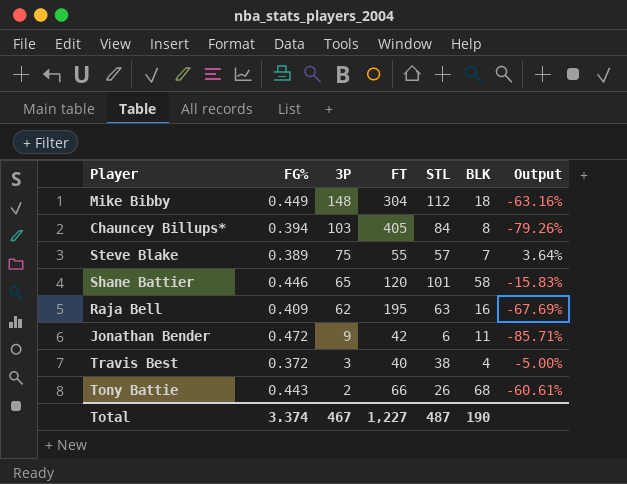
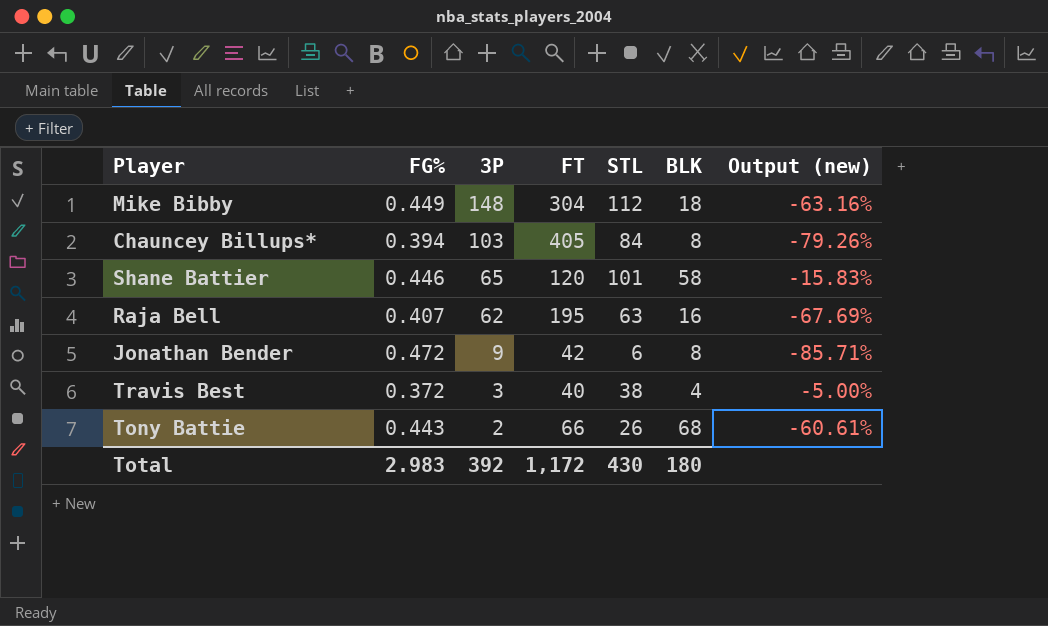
column name: Output -> Output (new)
row Steve Blake: 0.389 | 75 | 55 | 57 | 7 | 3.64% -> none
Raja Bell | FG%: 0.409 -> 0.407
Jonathan Bender | BLK: 11 -> 8
Total | FG%: 3.374 -> 2.983
Total | 3P: 467 -> 392
Total | FT: 1,227 -> 1,172
Total | STL: 487 -> 430
Total | BLK: 190 -> 180

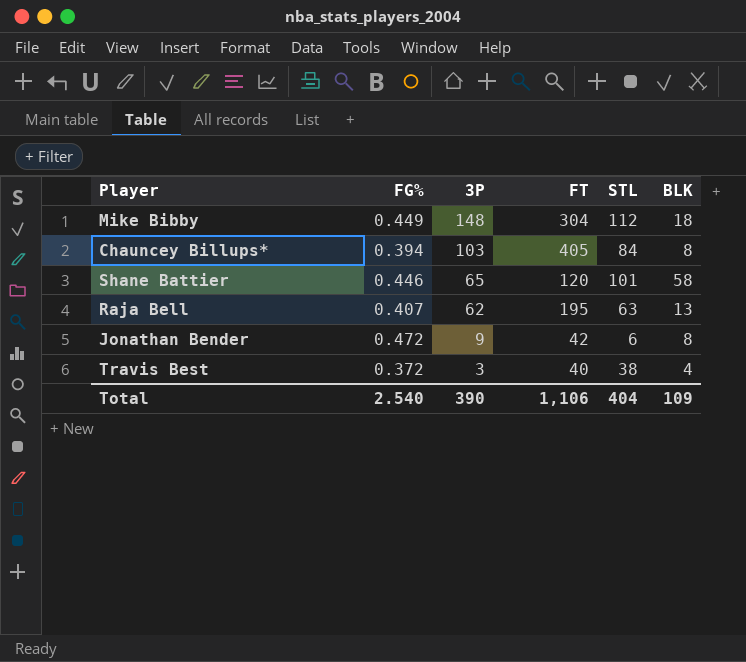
column Output (new) | formula: ([STL] - [FT]) / [FT] -> none
row Tony Battie: 0.443 | 2 | 66 | 26 | 68 | -60.61% -> none
Raja Bell | BLK: 16 -> 13
Total | FG%: 2.983 -> 2.540
Total | 3P: 392 -> 390
Total | FT: 1,172 -> 1,106
Total | STL: 430 -> 404
Total | BLK: 180 -> 109

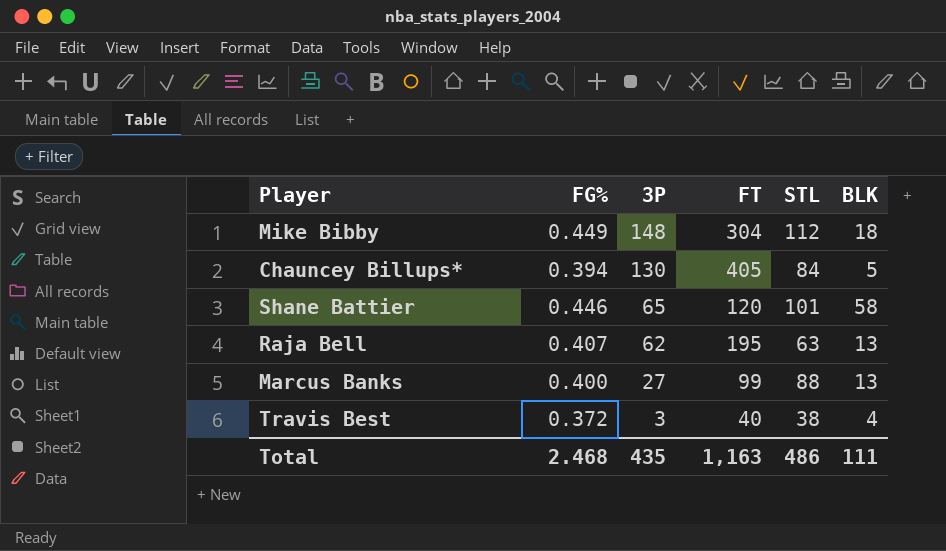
row Jonathan Bender: 0.472 | 9 | 42 | 6 | 8 -> none
Chauncey Billups* | 3P: 103 -> 130
Chauncey Billups* | BLK: 8 -> 5
row Marcus Banks: none -> 0.400 | 27 | 99 | 88 | 13
Total | FG%: 2.540 -> 2.468
Total | 3P: 390 -> 435
Total | FT: 1,106 -> 1,163
Total | STL: 404 -> 486
Total | BLK: 109 -> 111

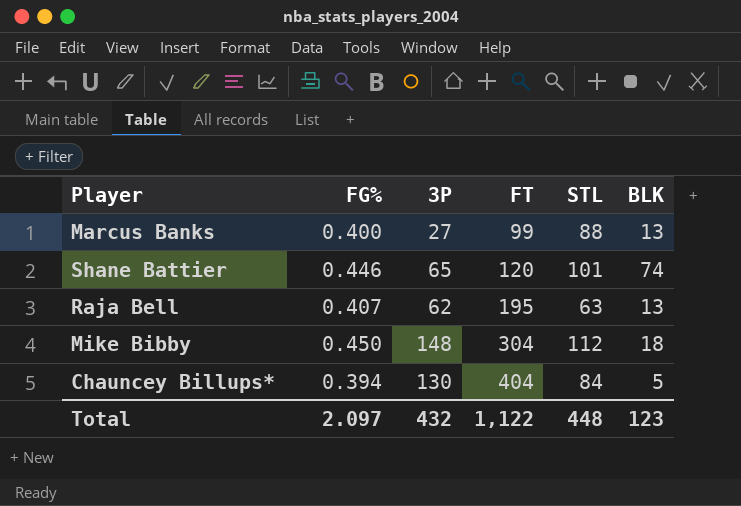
row order: 3P descending -> FT ascending
row Travis Best: 0.372 | 3 | 40 | 38 | 4 -> none
Shane Battier | BLK: 58 -> 74
Mike Bibby | FG%: 0.449 -> 0.450
Chauncey Billups* | FT: 405 -> 404
Total | FG%: 2.468 -> 2.097
Total | 3P: 435 -> 432
Total | FT: 1,163 -> 1,122
Total | STL: 486 -> 448
Total | BLK: 111 -> 123

